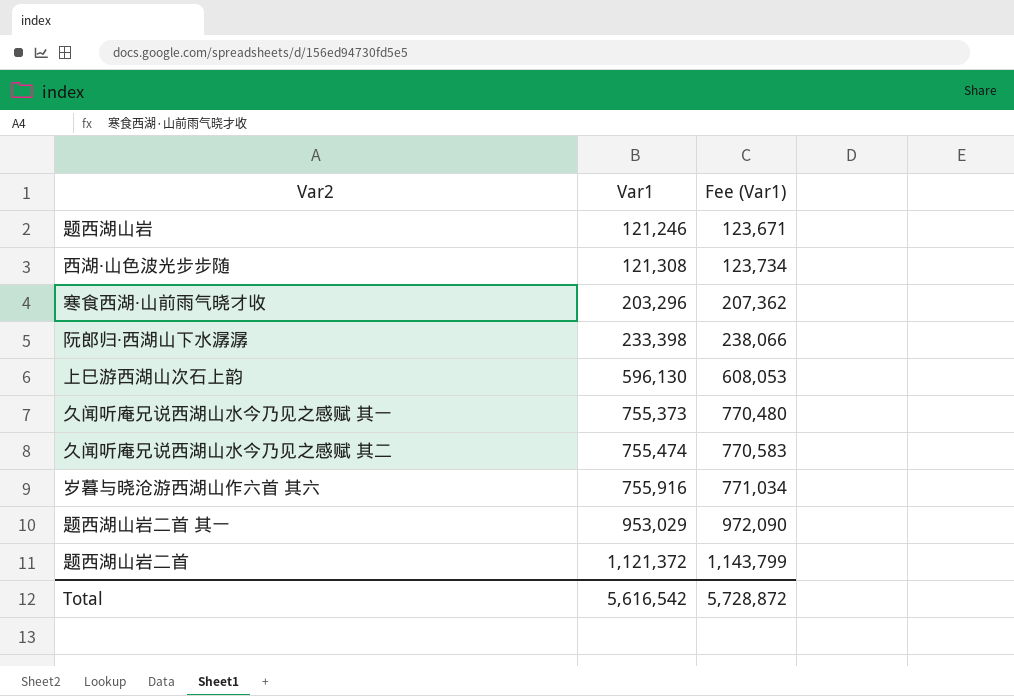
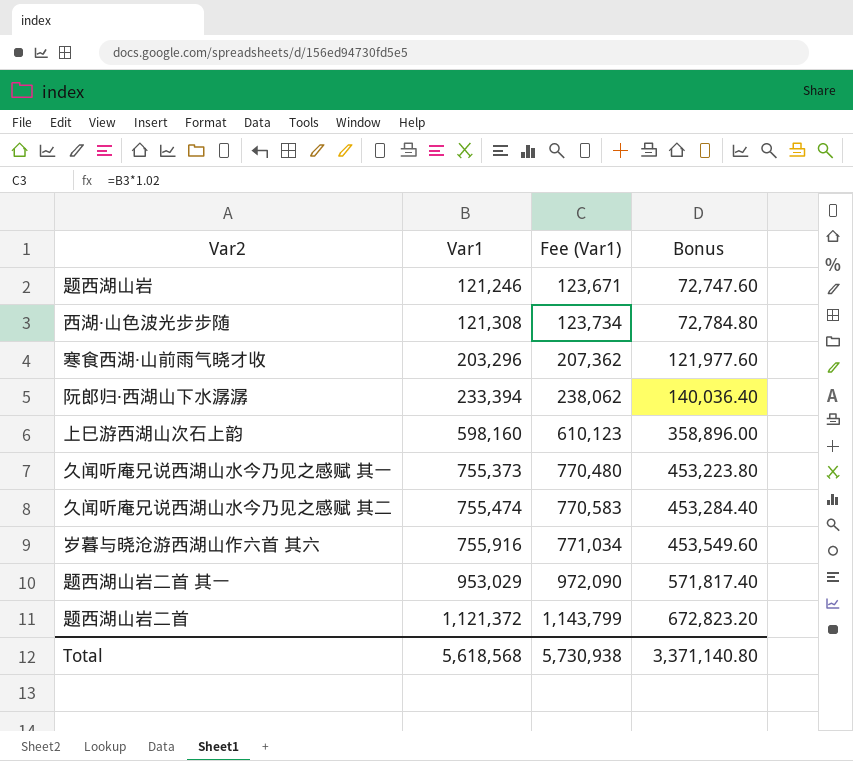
column Bonus | formula: none -> [Var1] * 0.6
阮郎归·西湖山下水潺潺 | Var1: 233,398 -> 233,394
阮郎归·西湖山下水潺潺 | Fee (Var1): 238,066 -> 238,062
上巳游西湖山次石上韵 | Var1: 596,130 -> 598,160
上巳游西湖山次石上韵 | Fee (Var1): 608,053 -> 610,123
Total | Var1: 5,616,542 -> 5,618,568
Total | Fee (Var1): 5,728,872 -> 5,730,938

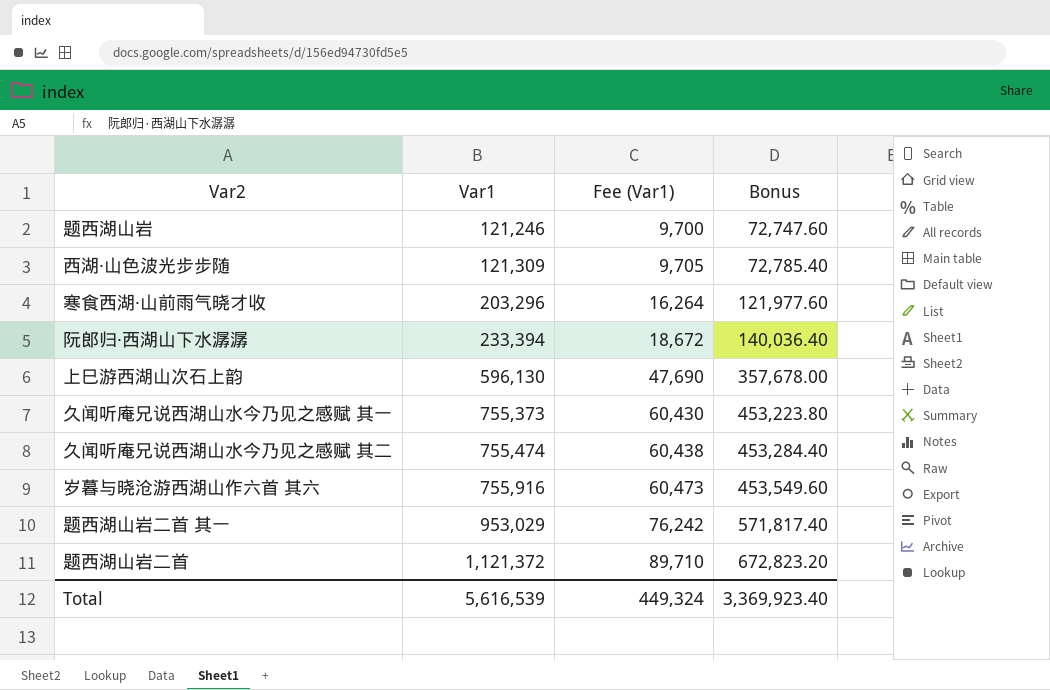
column Fee (Var1) | formula: [Var1] * 1.02 -> [Var1] * 0.08
西湖·山色波光步步随 | Var1: 121,308 -> 121,309
西湖·山色波光步步随 | Bonus: 72,784.80 -> 72,785.40
上巳游西湖山次石上韵 | Var1: 598,160 -> 596,130
上巳游西湖山次石上韵 | Bonus: 358,896.00 -> 357,678.00
Total | Var1: 5,618,568 -> 5,616,539
Total | Fee (Var1): 5,730,938 -> 449,324
Total | Bonus: 3,371,140.80 -> 3,369,923.40

